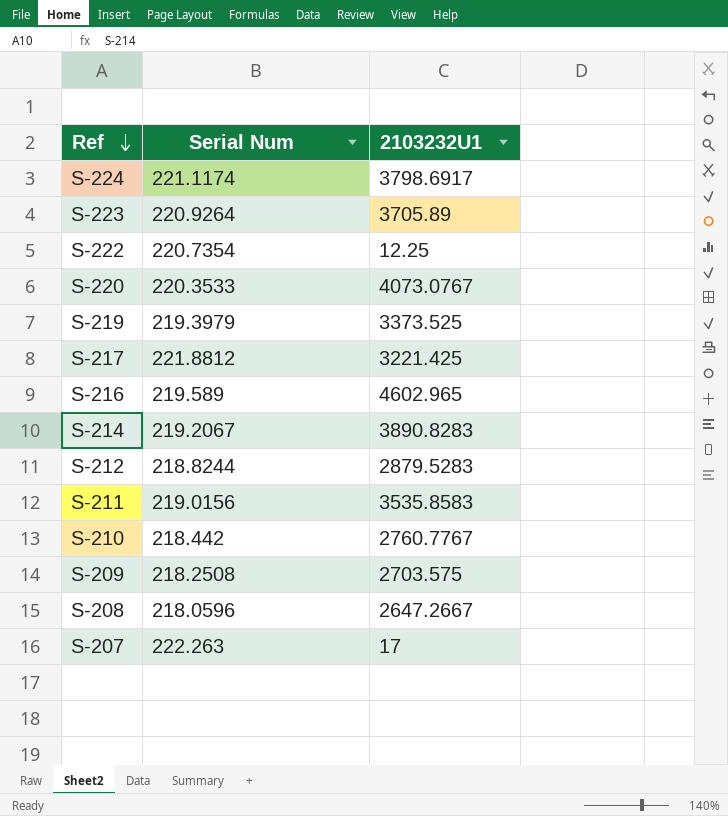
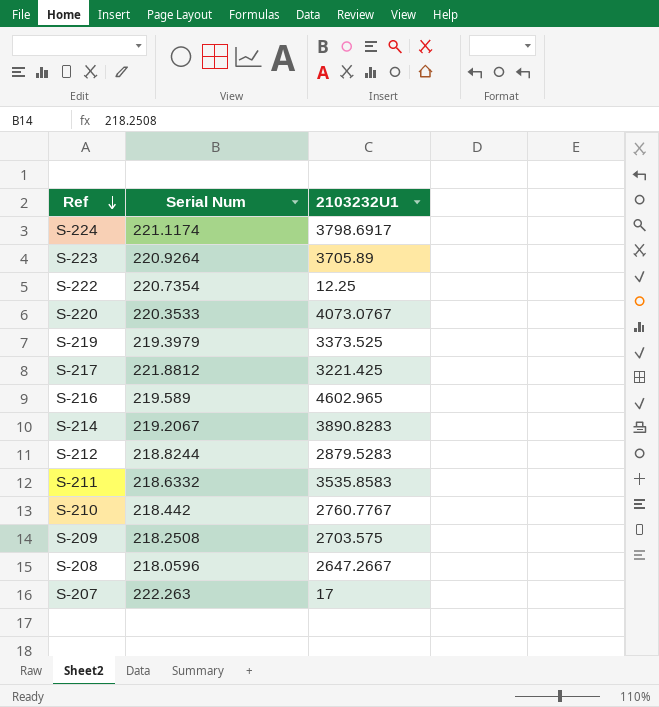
S-211 | Serial Num: 219.0156 -> 218.6332

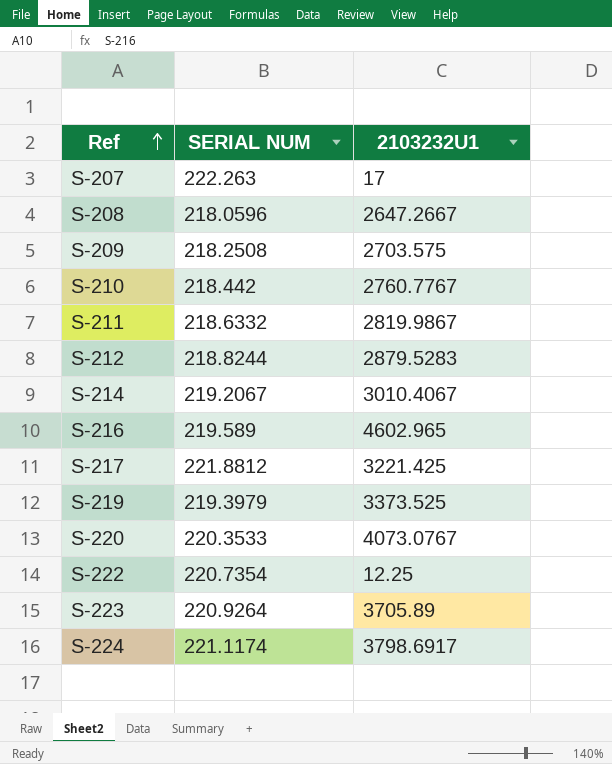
row order: Ref descending -> Ref ascending
column name: Serial Num -> SERIAL NUM
S-211 | 2103232U1: 3535.8583 -> 2819.9867
S-214 | 2103232U1: 3890.8283 -> 3010.4067

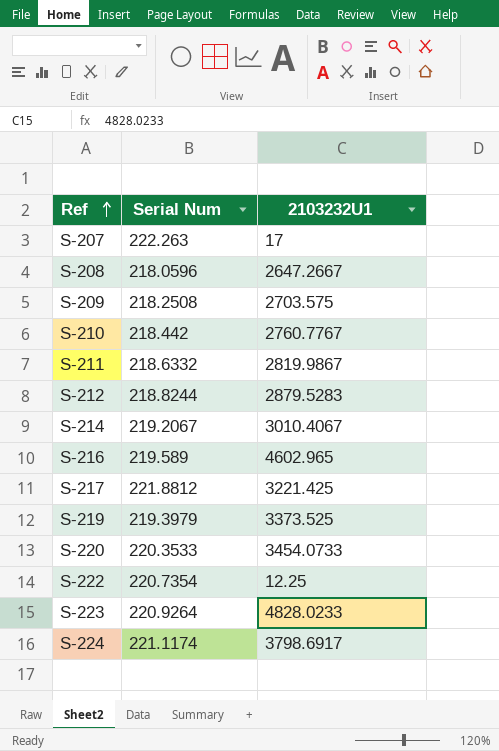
column name: SERIAL NUM -> Serial Num
S-220 | 2103232U1: 4073.0767 -> 3454.0733
S-223 | 2103232U1: 3705.89 -> 4828.0233

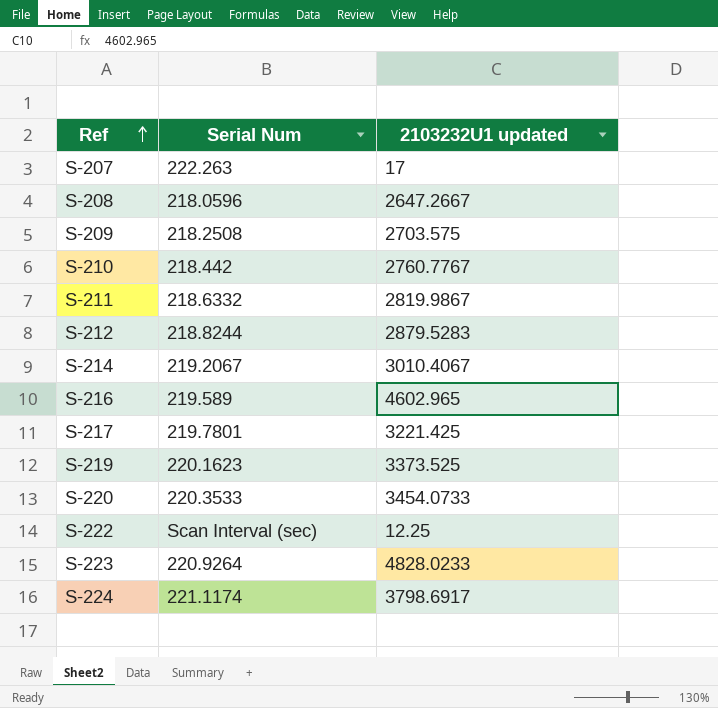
column name: 2103232U1 -> 2103232U1 updated
S-217 | Serial Num: 221.8812 -> 219.7801
S-219 | Serial Num: 219.3979 -> 220.1623
S-222 | Serial Num: 220.7354 -> Scan Interval (sec)

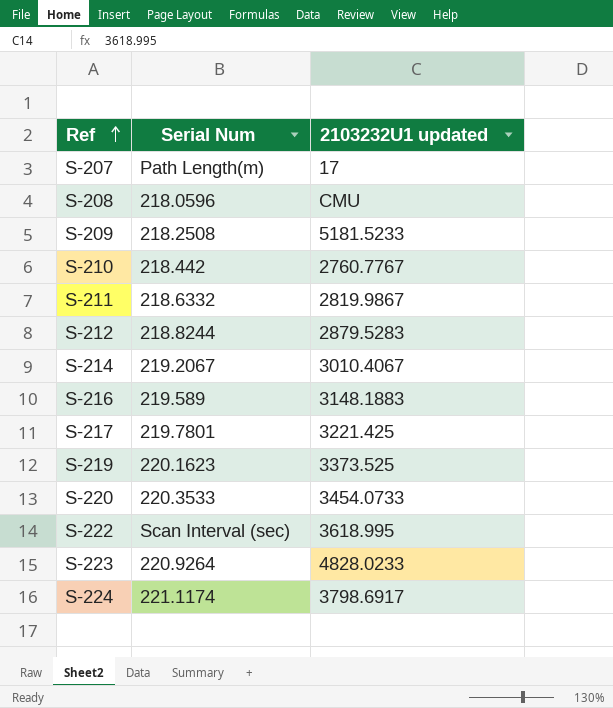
S-207 | Serial Num: 222.263 -> Path Length(m)
S-208 | 2103232U1 updated: 2647.2667 -> CMU
S-209 | 2103232U1 updated: 2703.575 -> 5181.5233
S-216 | 2103232U1 updated: 4602.965 -> 3148.1883
S-222 | 2103232U1 updated: 12.25 -> 3618.995

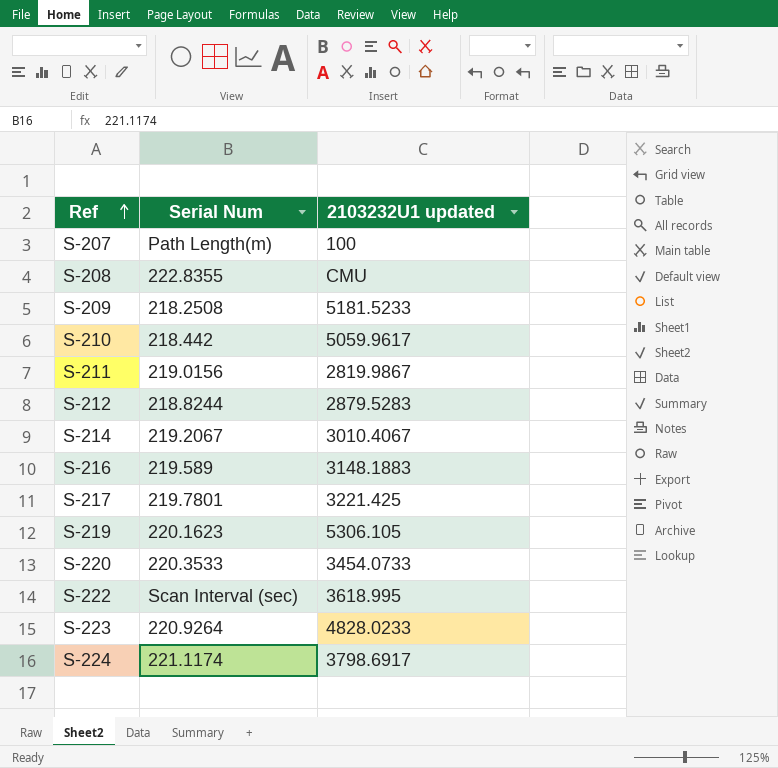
S-207 | 2103232U1 updated: 17 -> 100
S-208 | Serial Num: 218.0596 -> 222.8355
S-210 | 2103232U1 updated: 2760.7767 -> 5059.9617
S-211 | Serial Num: 218.6332 -> 219.0156
S-219 | 2103232U1 updated: 3373.525 -> 5306.105

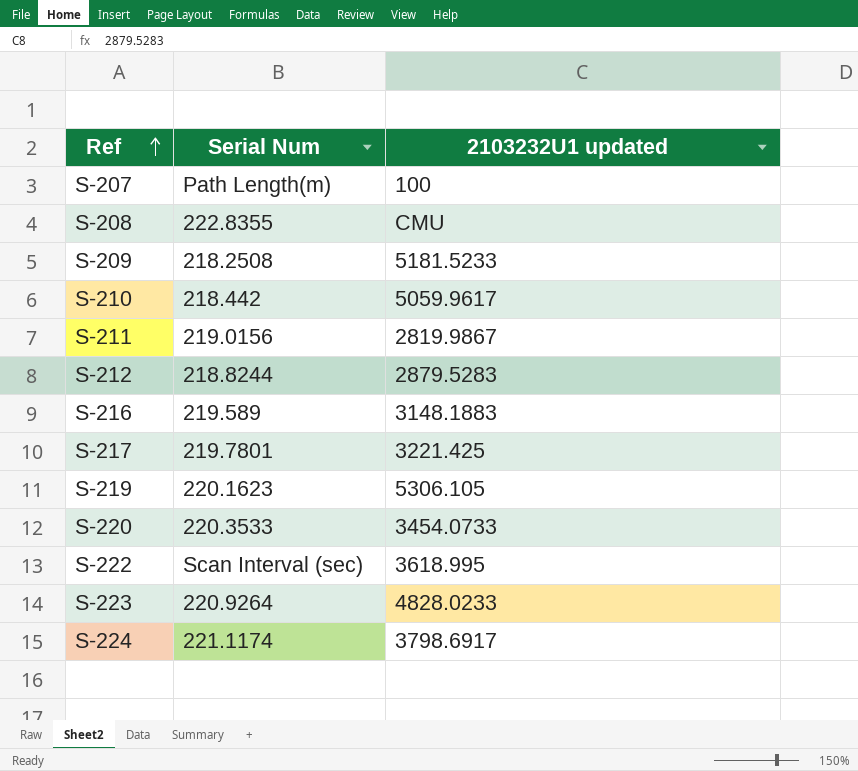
row S-214: 219.2067 | 3010.4067 -> none

